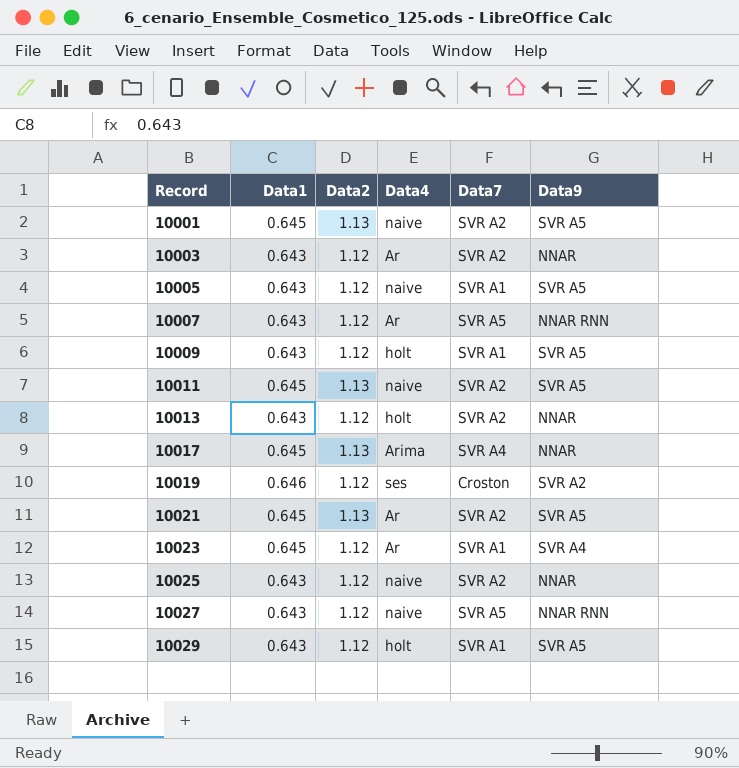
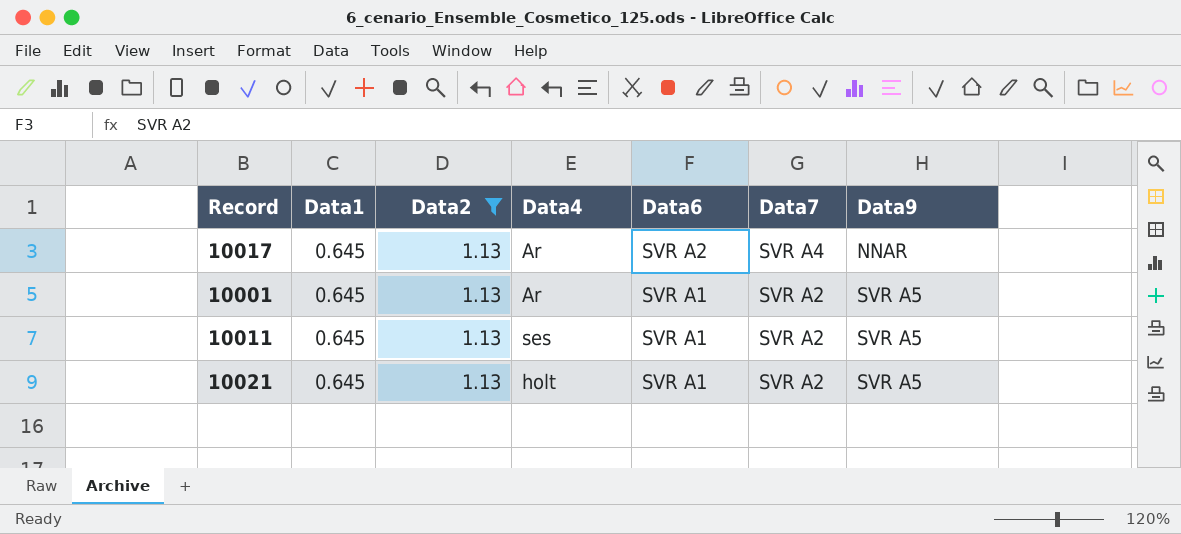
filter: none -> Data2 = 1.13
row order: Record ascending -> Data6 descending
column Data6 | position: none -> 5
10017 | Data4: Arima -> Ar
10001 | Data4: naive -> Ar
10011 | Data4: naive -> ses
10021 | Data4: Ar -> holt

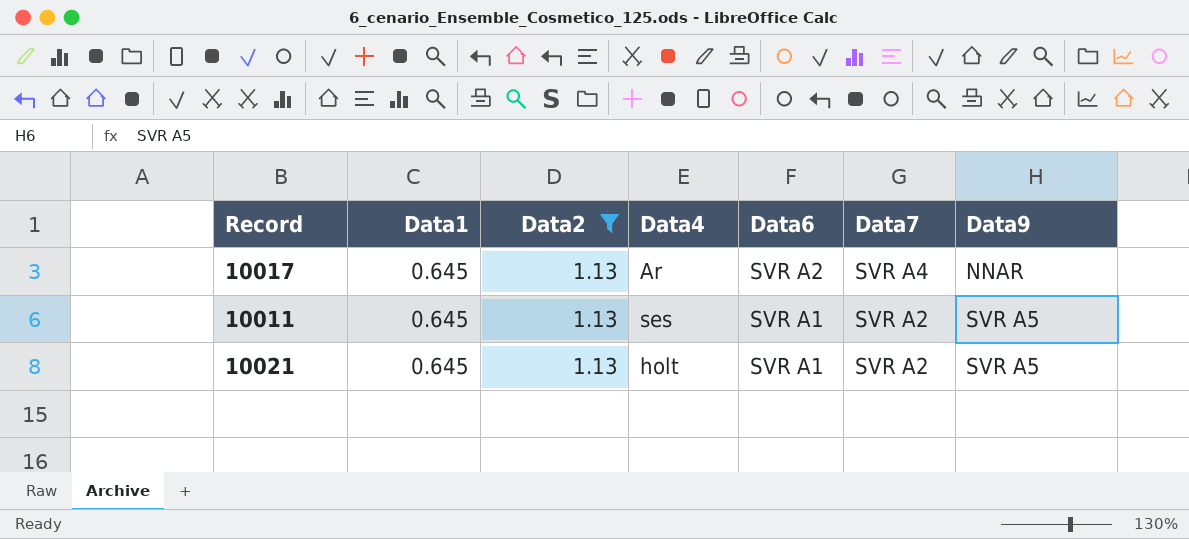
row 10001: 0.645 | 1.13 | Ar | SVR A1 | SVR A2 | SVR A5 -> none

